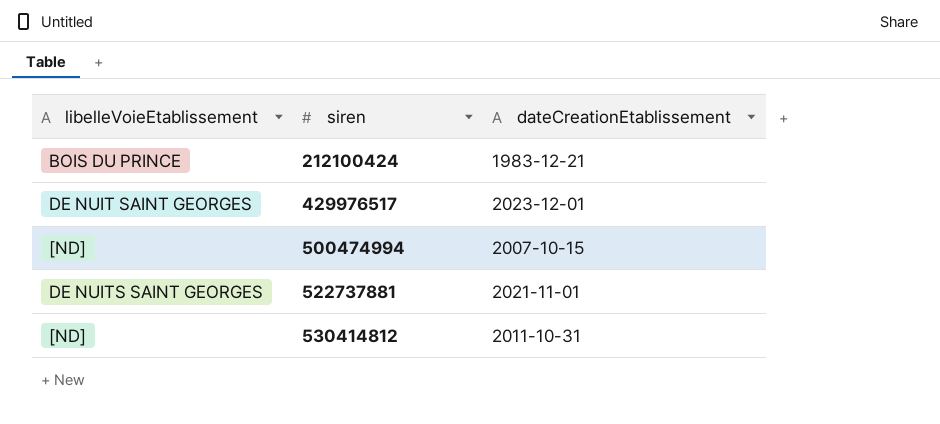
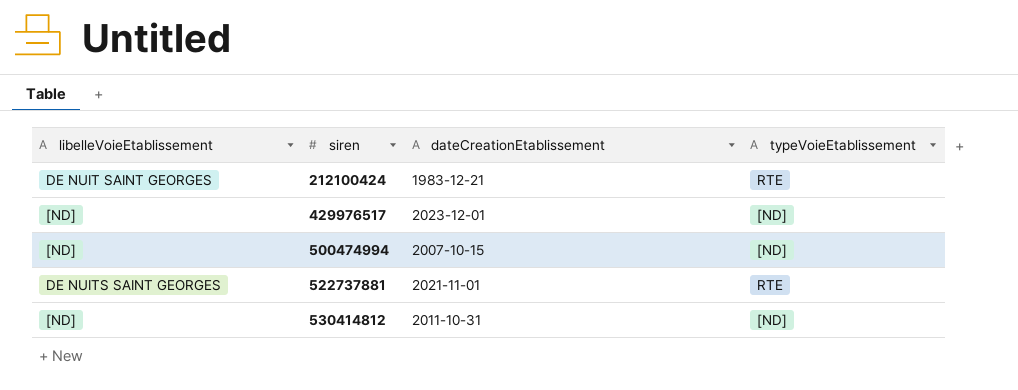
column typeVoieEtablissement | position: none -> 4
212100424 | libelleVoieEtablissement: BOIS DU PRINCE -> DE NUIT SAINT GEORGES
429976517 | libelleVoieEtablissement: DE NUIT SAINT GEORGES -> [ND]

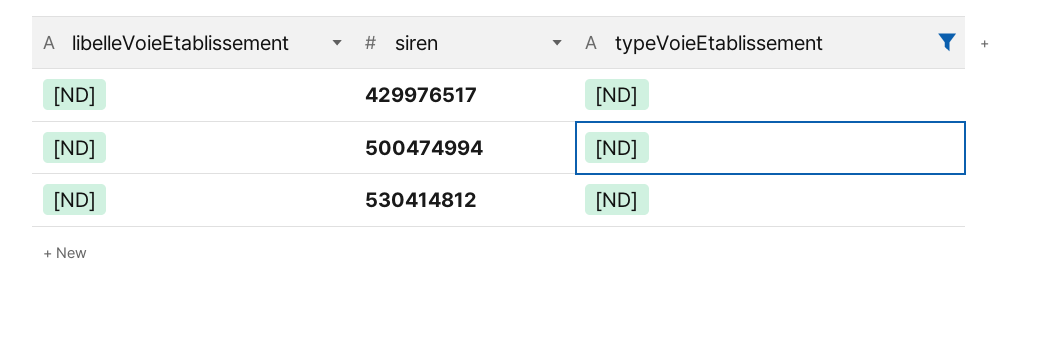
filter: none -> typeVoieEtablissement = [ND]
column dateCreationEtablissement | position: 3 -> none

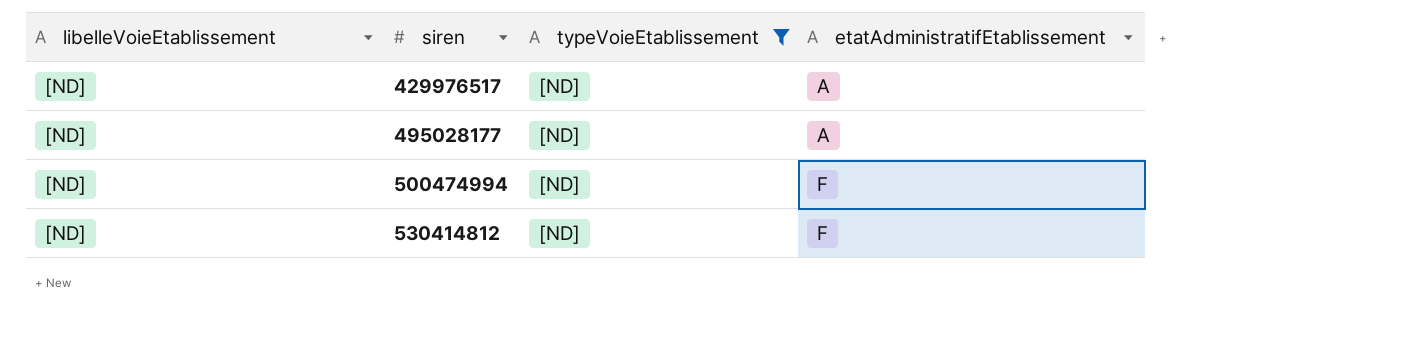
column etatAdministratifEtablissement | position: none -> 4
row 495028177: none -> [ND] | [ND] | A

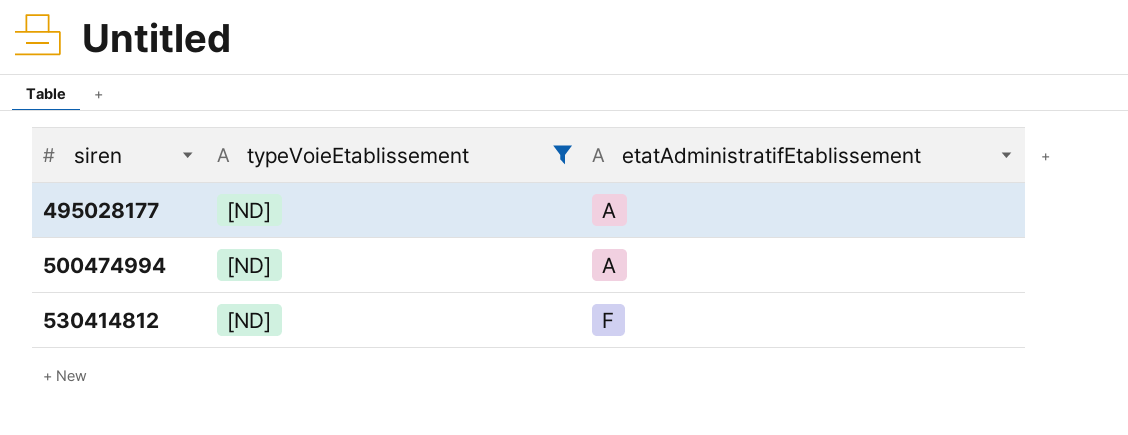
column libelleVoieEtablissement | position: 1 -> none
row 429976517: [ND] | [ND] | A -> none
500474994 | etatAdministratifEtablissement: F -> A

